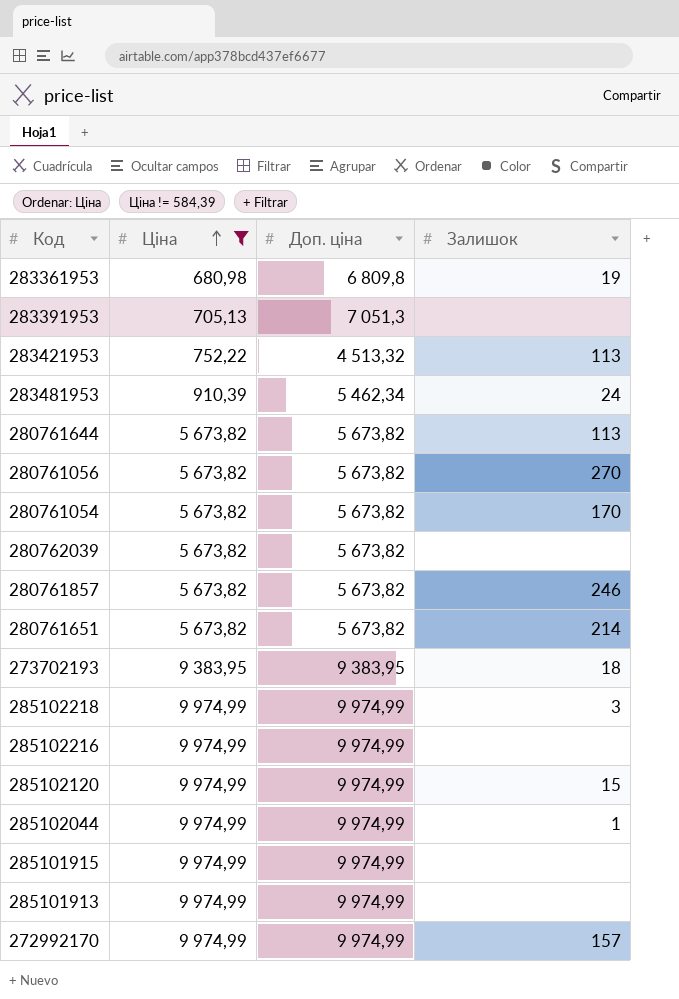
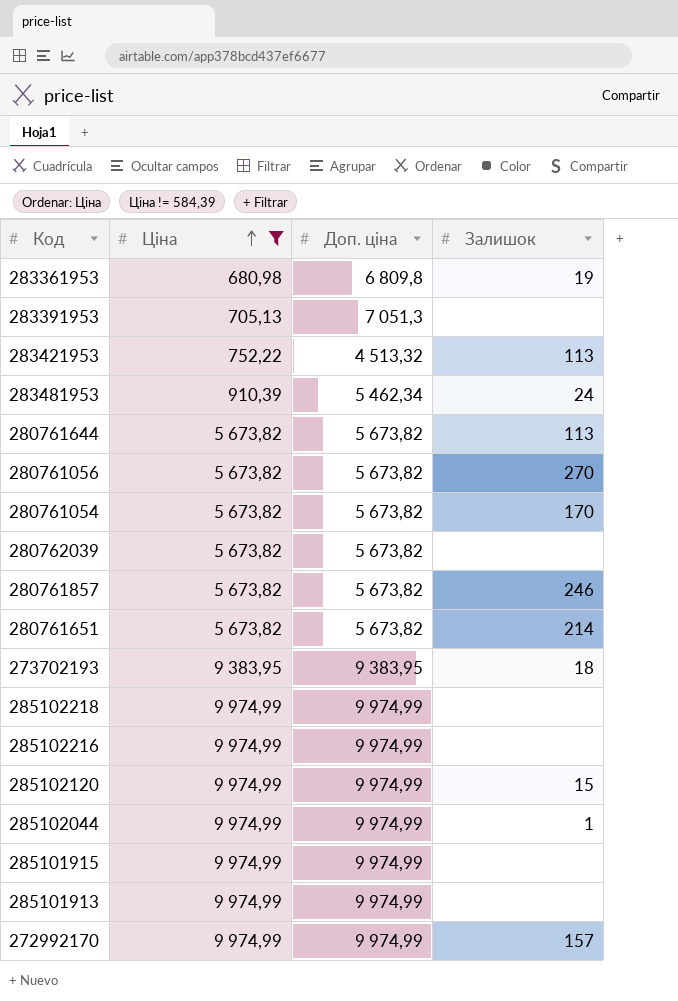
285102218 | Залишок: 3 -> none

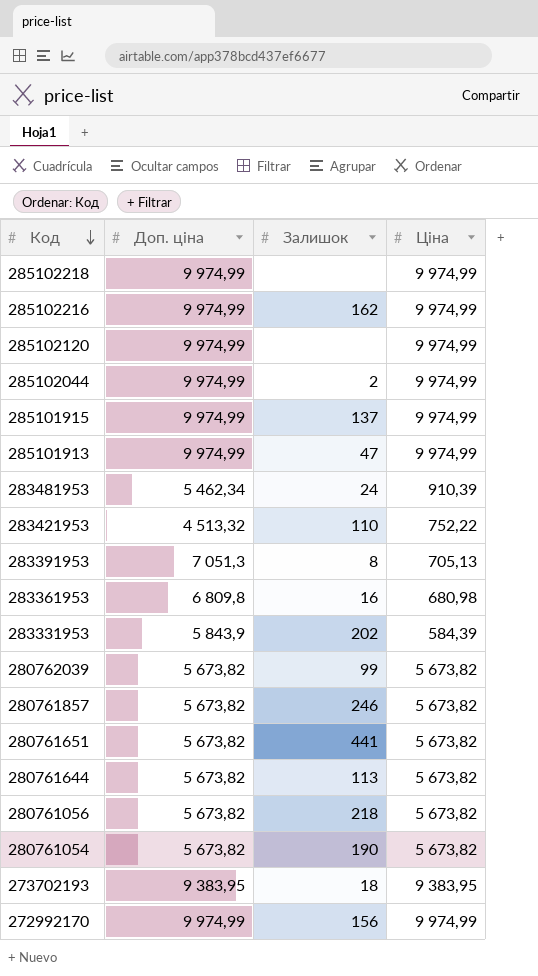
filter: Ціна != 584,39 -> none
row order: Ціна ascending -> Код descending
column Ціна | position: 2 -> 4
285102216 | Залишок: none -> 162
285102120 | Залишок: 15 -> none
285102044 | Залишок: 1 -> 2
285101915 | Залишок: none -> 137
285101913 | Залишок: none -> 47
283421953 | Залишок: 113 -> 110
283391953 | Залишок: none -> 8
283361953 | Залишок: 19 -> 16
280762039 | Залишок: none -> 99
280761651 | Залишок: 214 -> 441
280761056 | Залишок: 270 -> 218
280761054 | Залишок: 170 -> 190
272992170 | Залишок: 157 -> 156

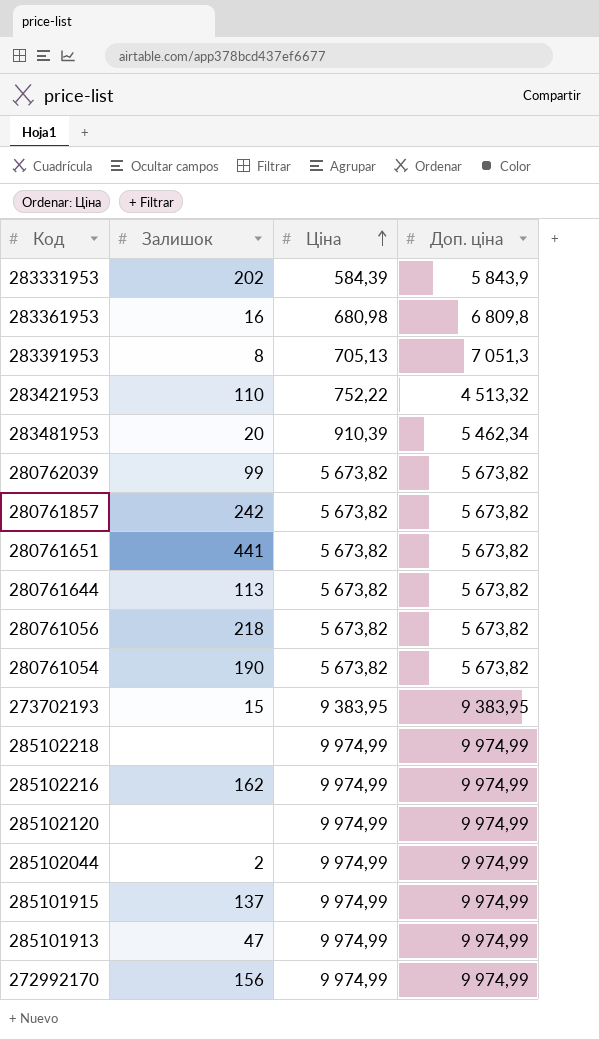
row order: Код descending -> Ціна ascending
column Доп. ціна | position: 2 -> 4
283481953 | Залишок: 24 -> 20
280761857 | Залишок: 246 -> 242
273702193 | Залишок: 18 -> 15

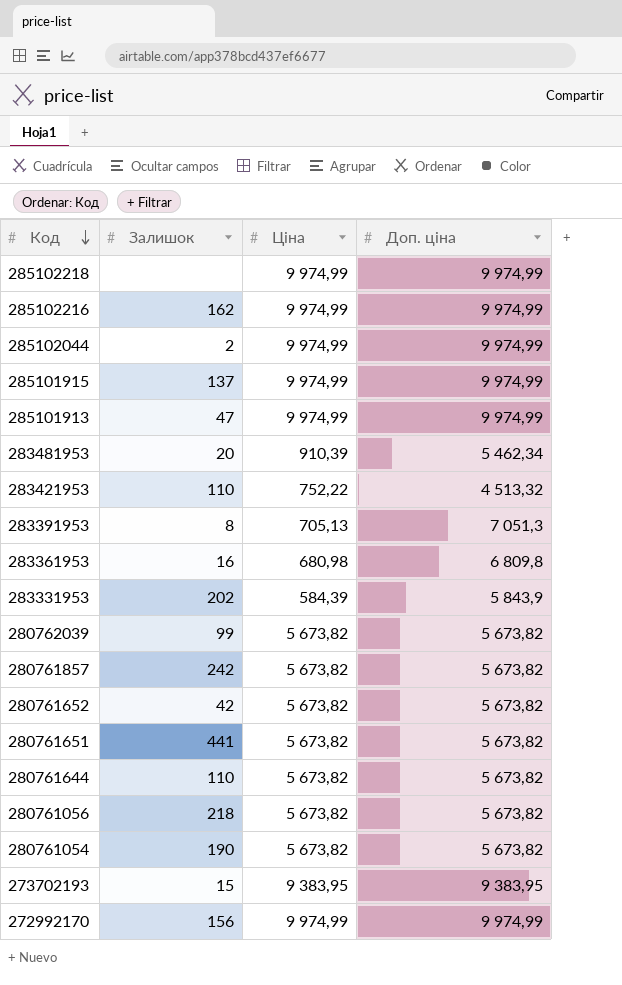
row order: Ціна ascending -> Код descending
row 285102120: none | 9 974,99 | 9 974,99 -> none
row 280761652: none -> 42 | 5 673,82 | 5 673,82
280761644 | Залишок: 113 -> 110

